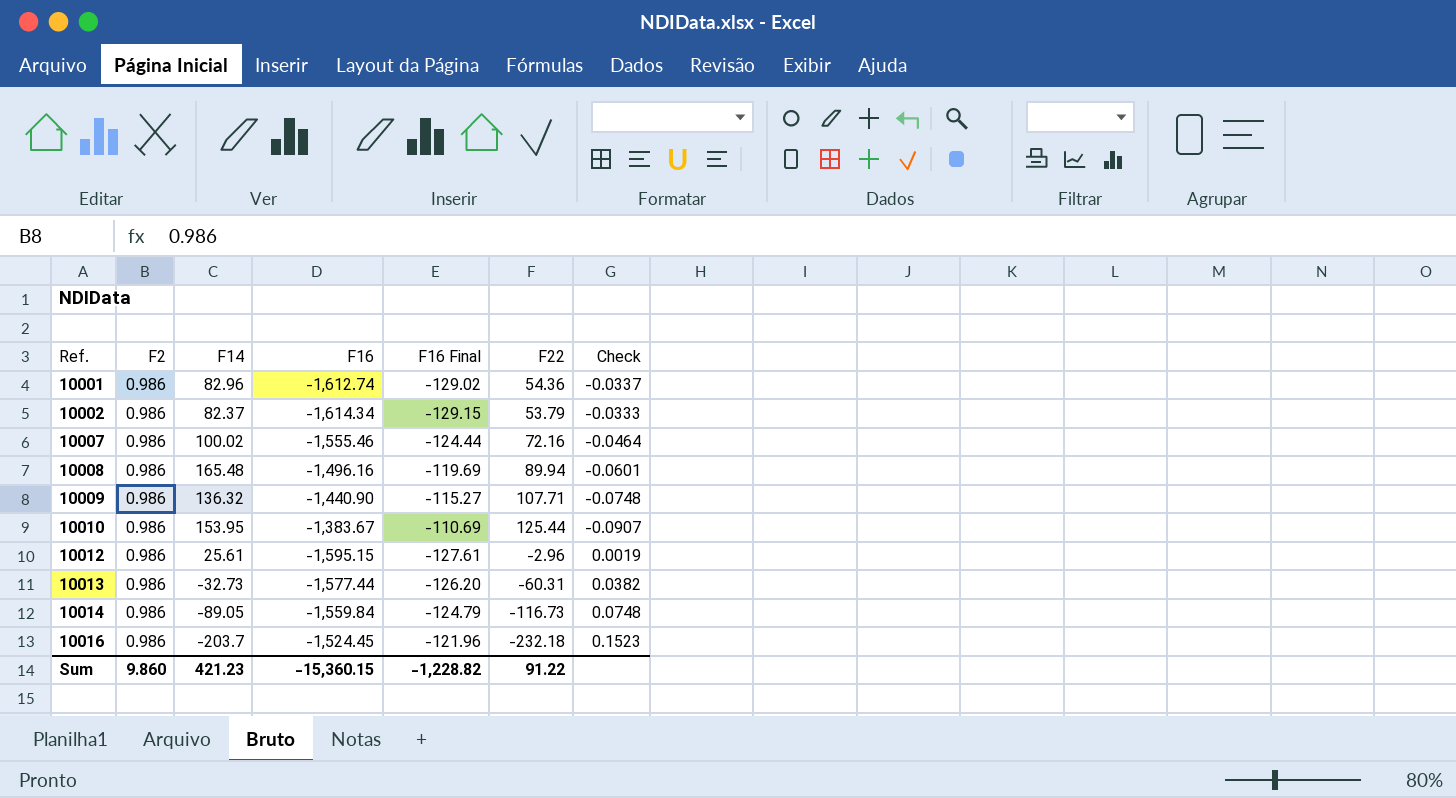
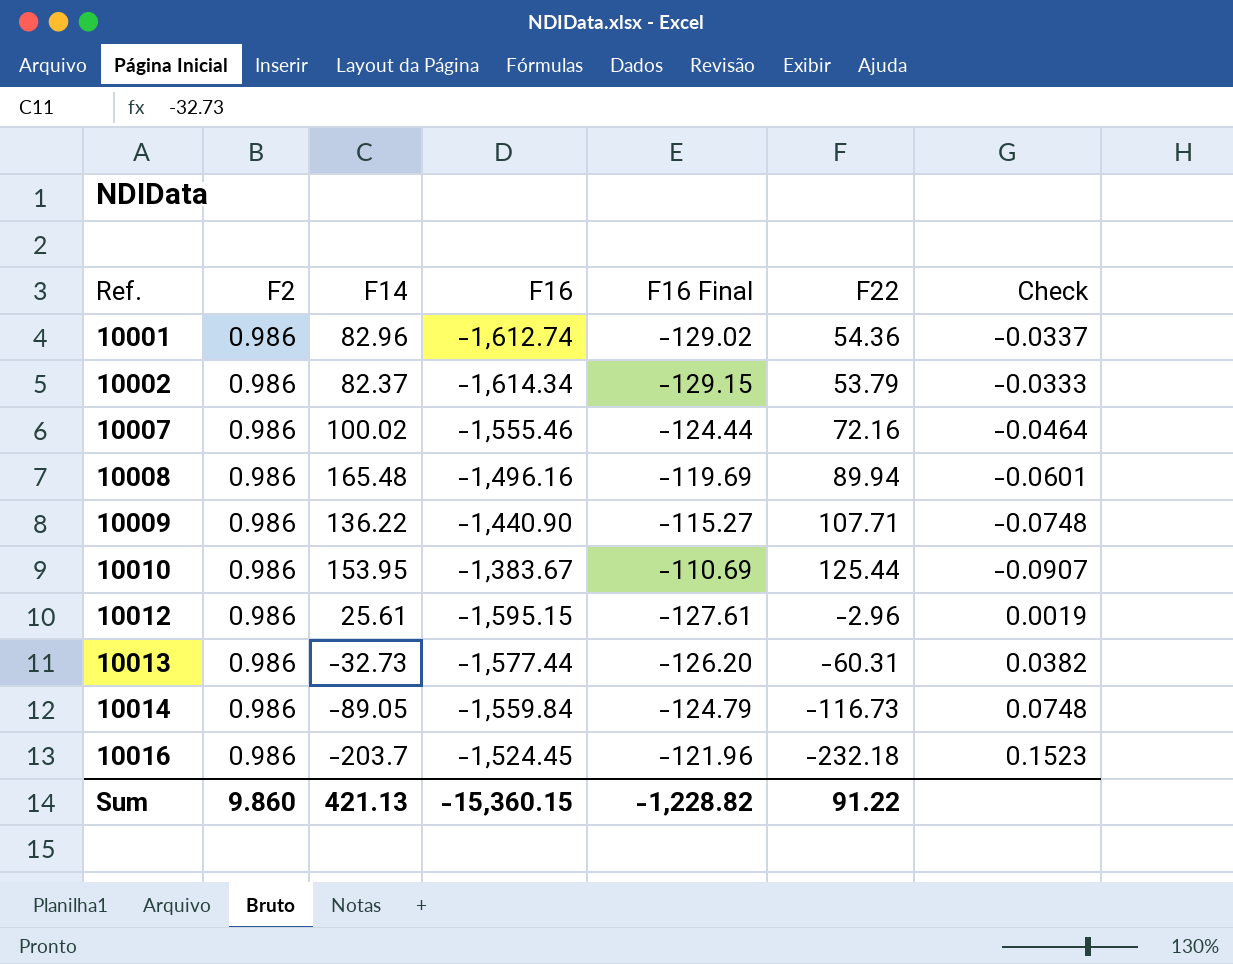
10009 | F14: 136.32 -> 136.22
Sum | F14: 421.23 -> 421.13

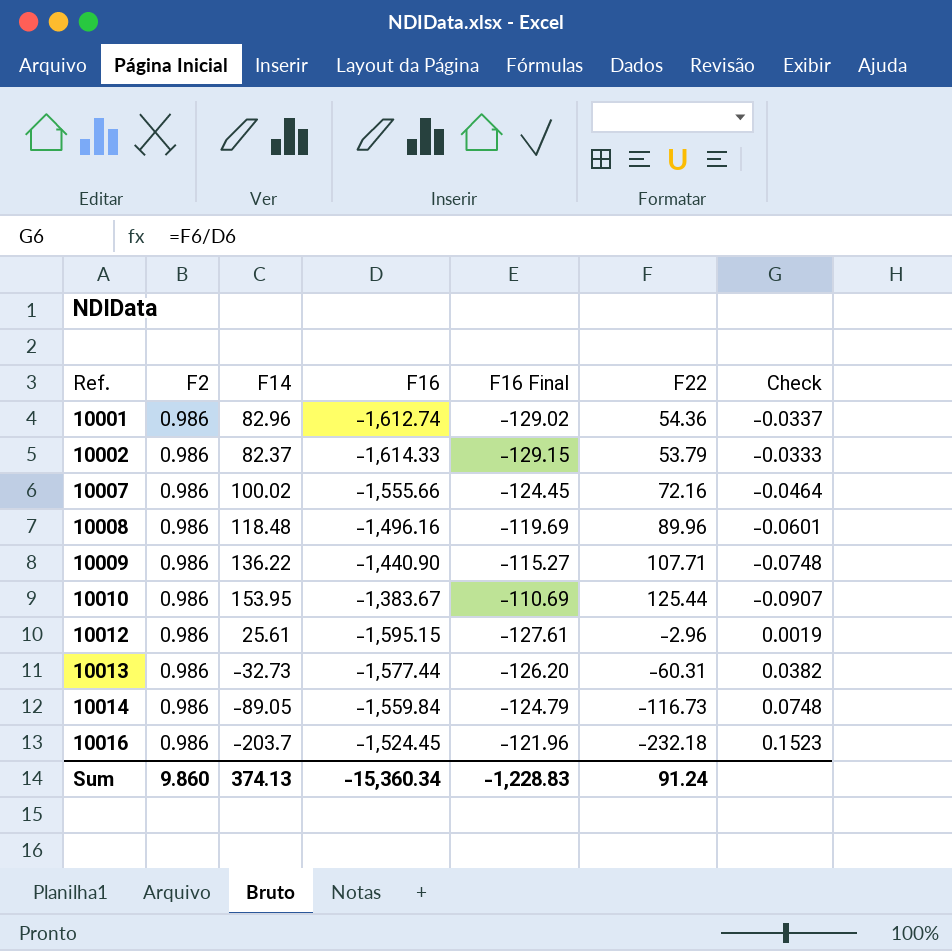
10002 | F16: -1,614.34 -> -1,614.33
10007 | F16: -1,555.46 -> -1,555.66
10007 | F16 Final: -124.44 -> -124.45
10008 | F14: 165.48 -> 118.48
10008 | F22: 89.94 -> 89.96
Sum | F14: 421.13 -> 374.13
Sum | F16: -15,360.15 -> -15,360.34
Sum | F16 Final: -1,228.82 -> -1,228.83
Sum | F22: 91.22 -> 91.24

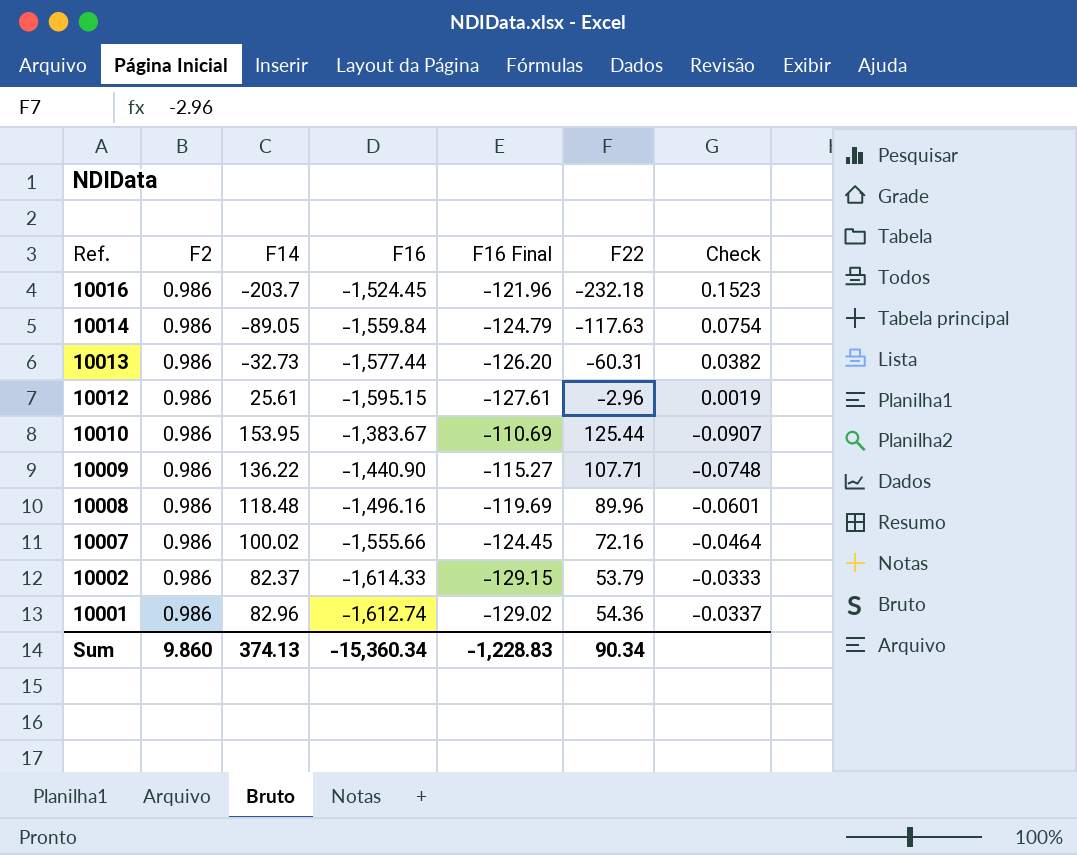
row order: Ref. ascending -> Ref. descending
10014 | F22: -116.73 -> -117.63
10014 | Check: 0.0748 -> 0.0754
Sum | F22: 91.24 -> 90.34

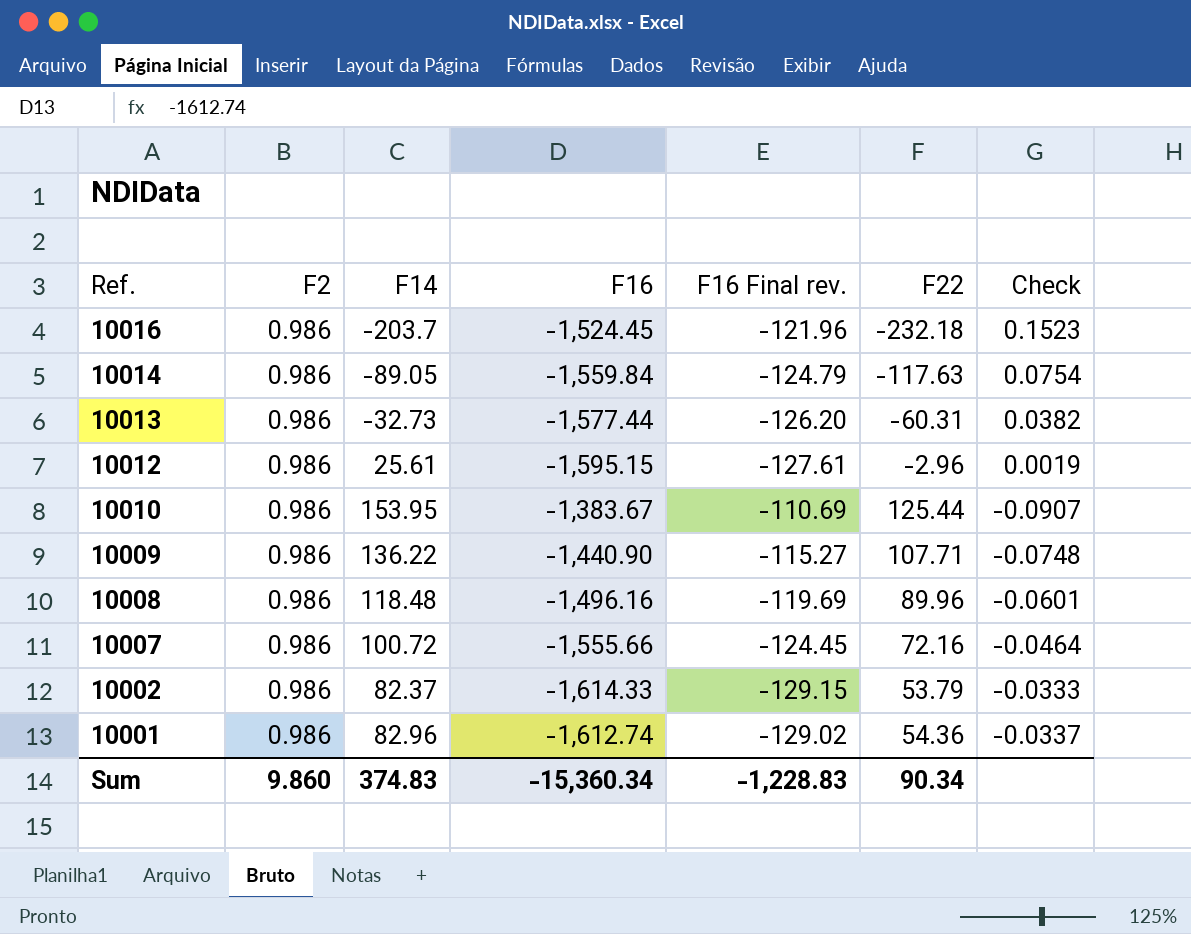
column name: F16 Final -> F16 Final rev.
10007 | F14: 100.02 -> 100.72
Sum | F14: 374.13 -> 374.83

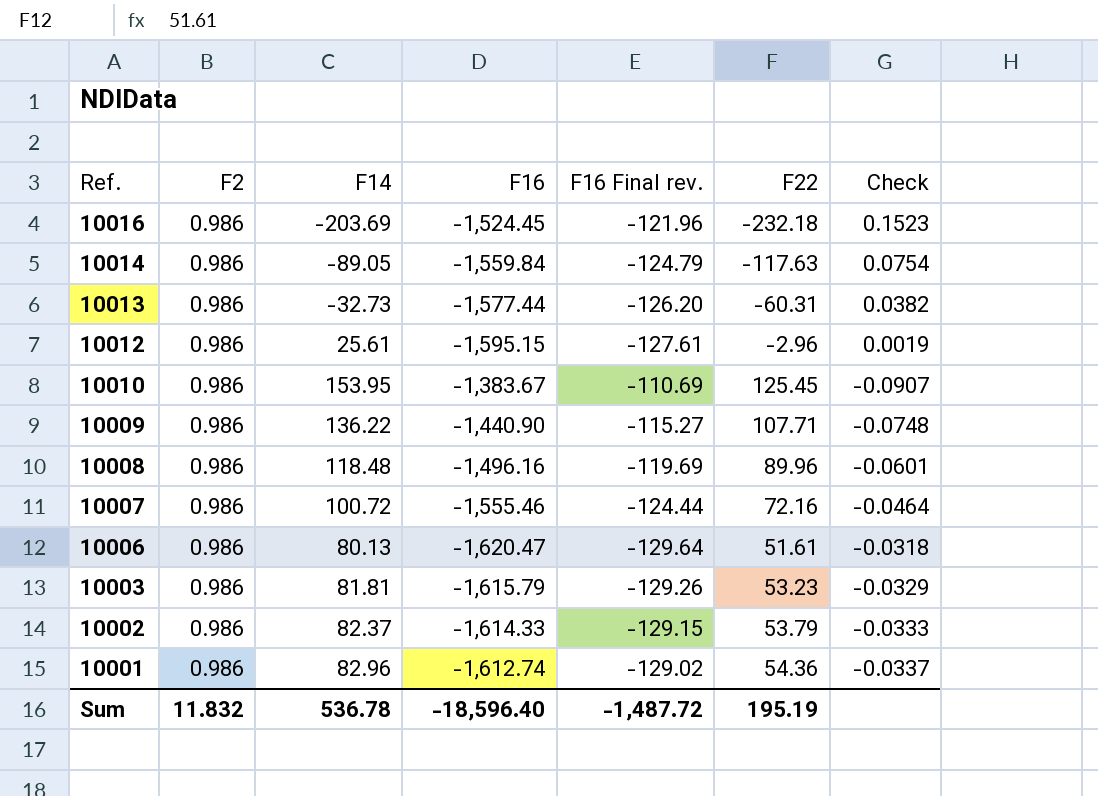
10016 | F14: -203.7 -> -203.69
10010 | F22: 125.44 -> 125.45
10007 | F16: -1,555.66 -> -1,555.46
10007 | F16 Final rev.: -124.45 -> -124.44
row 10006: none -> 0.986 | 80.13 | -1,620.47 | -129.64 | 51.61 | -0.0318
row 10003: none -> 0.986 | 81.81 | -1,615.79 | -129.26 | 53.23 | -0.0329
Sum | F2: 9.860 -> 11.832
Sum | F14: 374.83 -> 536.78
Sum | F16: -15,360.34 -> -18,596.40
Sum | F16 Final rev.: -1,228.83 -> -1,487.72
Sum | F22: 90.34 -> 195.19

